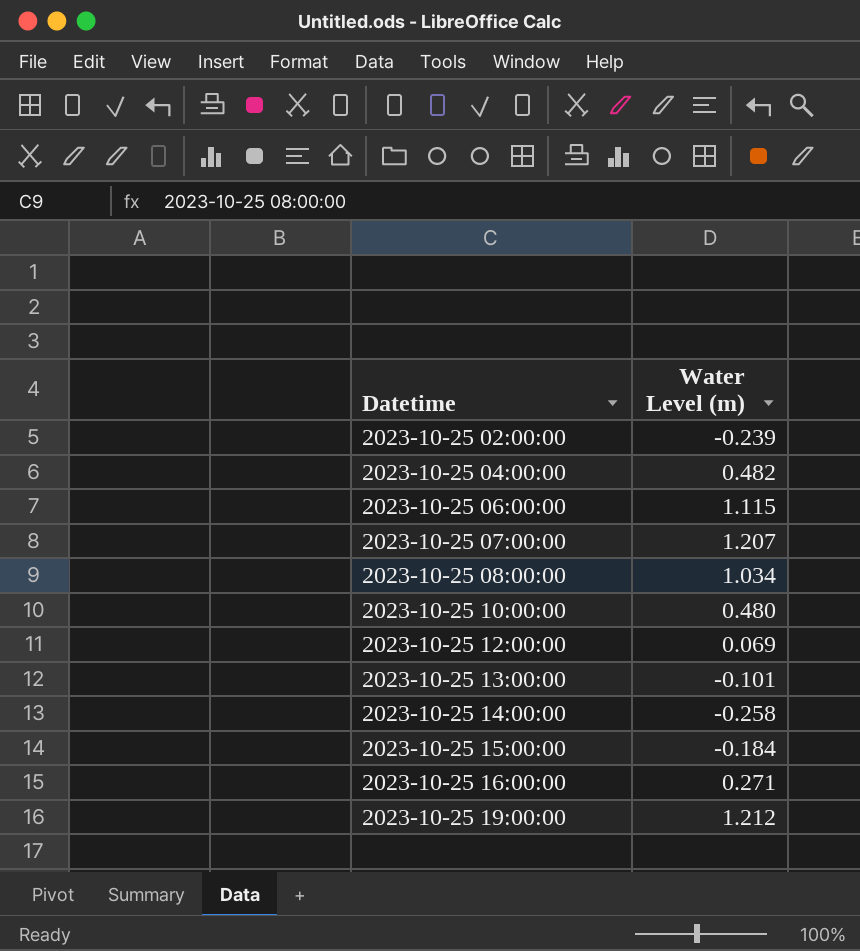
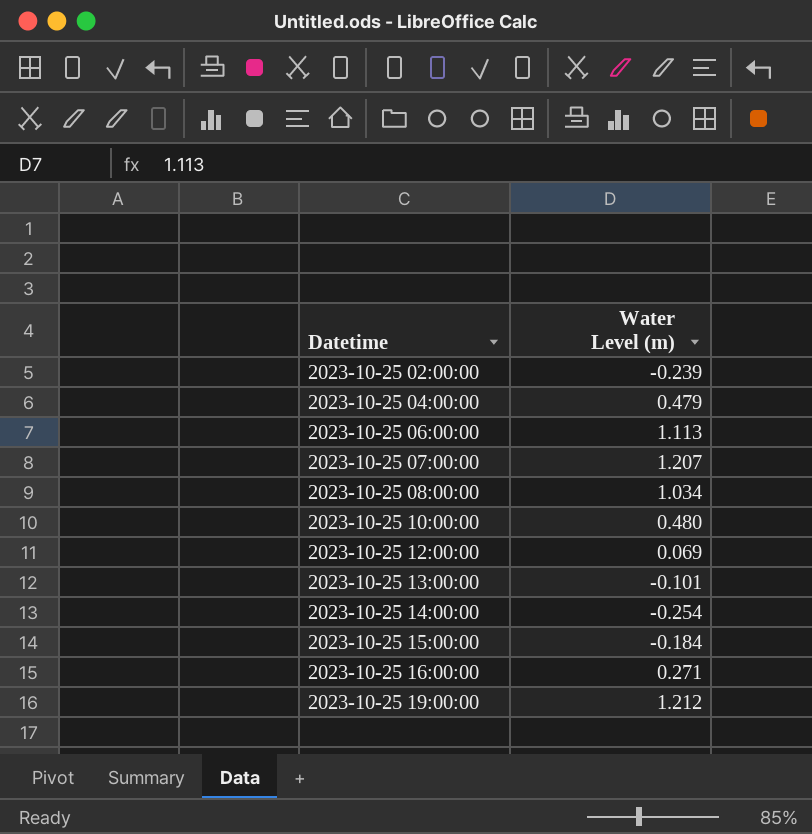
2023-10-25 04:00:00 | Water Level (m): 0.482 -> 0.479
2023-10-25 06:00:00 | Water Level (m): 1.115 -> 1.113
2023-10-25 14:00:00 | Water Level (m): -0.258 -> -0.254

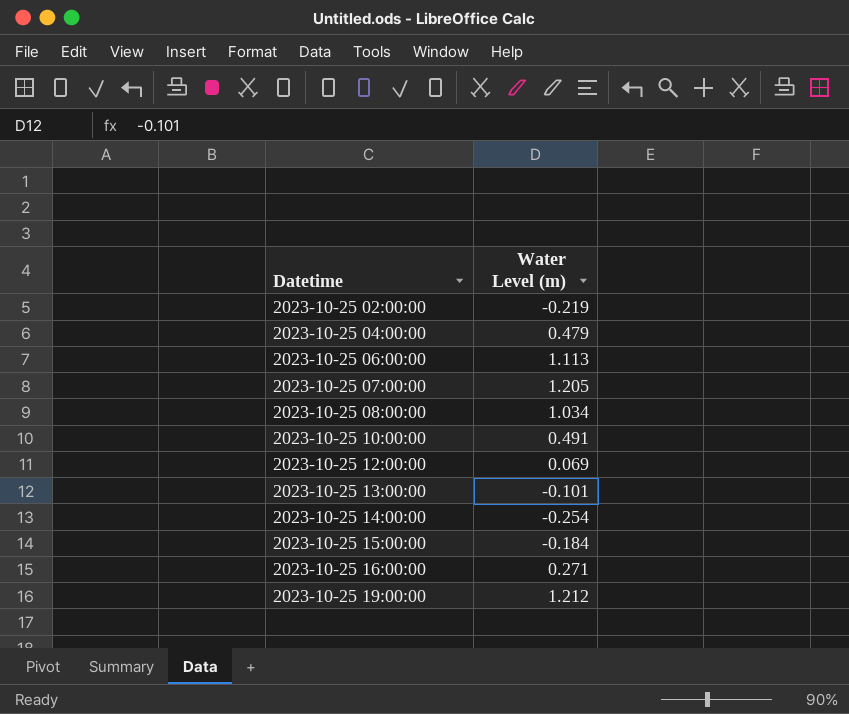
2023-10-25 02:00:00 | Water Level (m): -0.239 -> -0.219
2023-10-25 07:00:00 | Water Level (m): 1.207 -> 1.205
2023-10-25 10:00:00 | Water Level (m): 0.480 -> 0.491

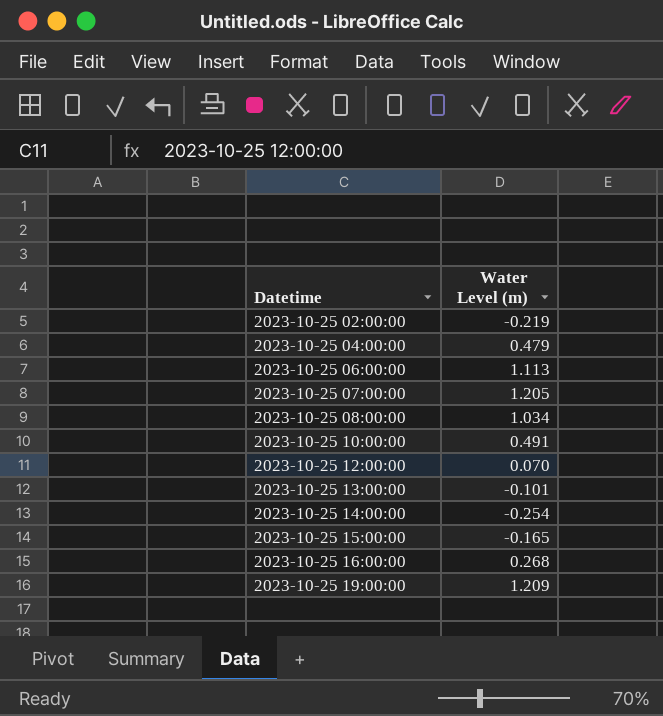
2023-10-25 12:00:00 | Water Level (m): 0.069 -> 0.070
2023-10-25 15:00:00 | Water Level (m): -0.184 -> -0.165
2023-10-25 16:00:00 | Water Level (m): 0.271 -> 0.268
2023-10-25 19:00:00 | Water Level (m): 1.212 -> 1.209

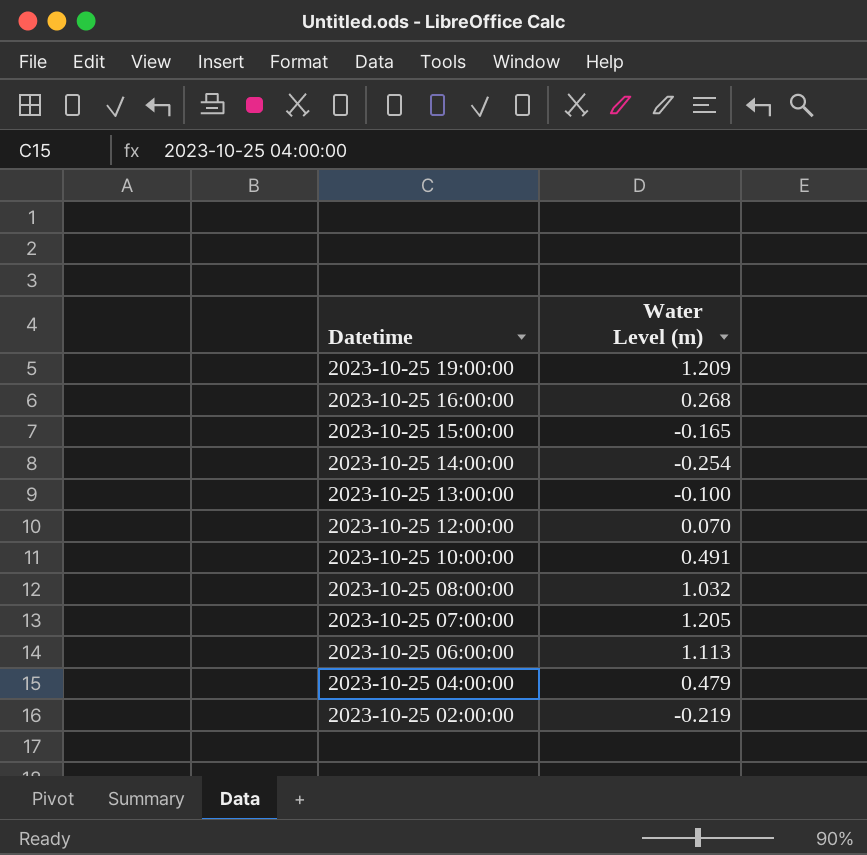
row order: Datetime ascending -> Datetime descending
2023-10-25 13:00:00 | Water Level (m): -0.101 -> -0.100
2023-10-25 08:00:00 | Water Level (m): 1.034 -> 1.032

